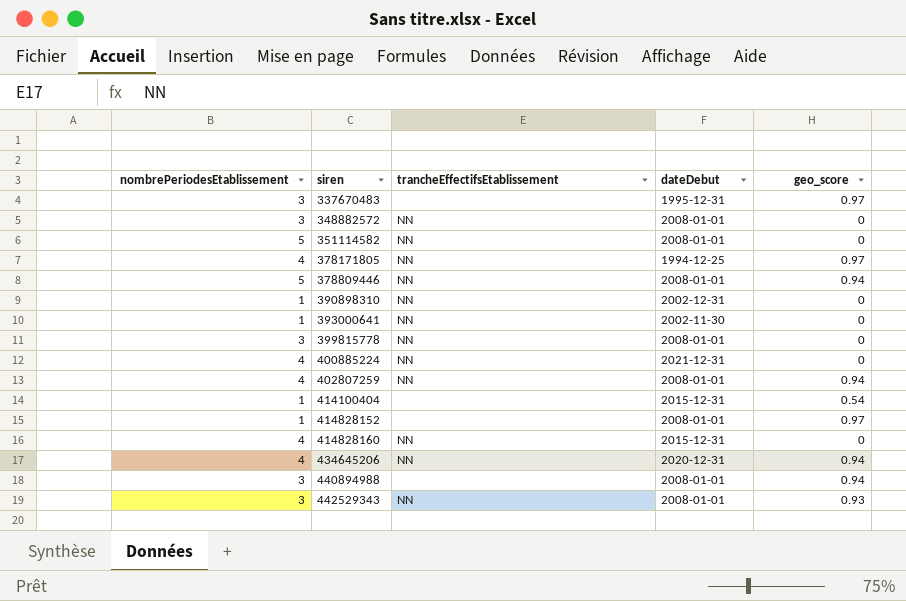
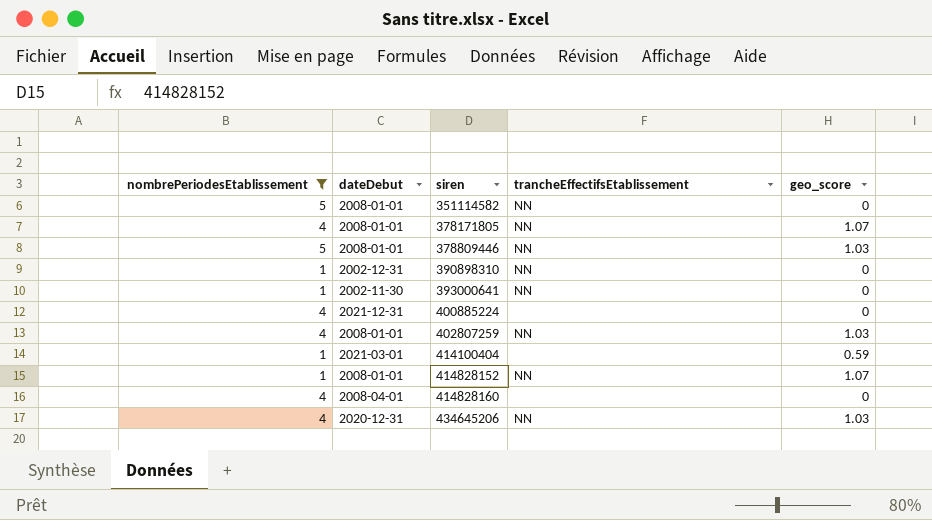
filter: none -> nombrePeriodesEtablissement != 3
column dateDebut | position: 4 -> 2
378171805 | dateDebut: 1994-12-25 -> 2008-01-01
378171805 | geo_score: 0.97 -> 1.07
378809446 | geo_score: 0.94 -> 1.03
400885224 | trancheEffectifsEtablissement: NN -> none
402807259 | geo_score: 0.94 -> 1.03
414100404 | dateDebut: 2015-12-31 -> 2021-03-01
414100404 | geo_score: 0.54 -> 0.59
414828152 | trancheEffectifsEtablissement: none -> NN
414828152 | geo_score: 0.97 -> 1.07
414828160 | dateDebut: 2015-12-31 -> 2008-04-01
414828160 | trancheEffectifsEtablissement: NN -> none
434645206 | geo_score: 0.94 -> 1.03

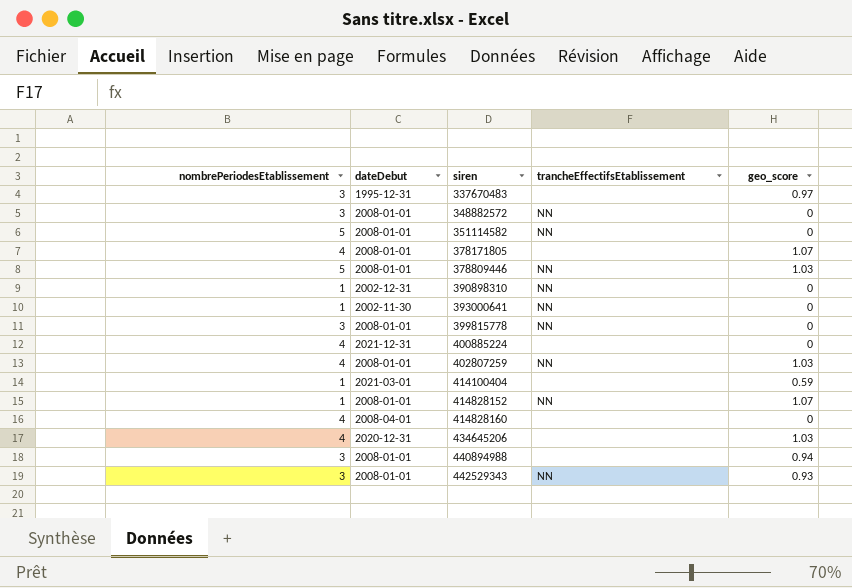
filter: nombrePeriodesEtablissement != 3 -> none
378171805 | trancheEffectifsEtablissement: NN -> none
434645206 | trancheEffectifsEtablissement: NN -> none

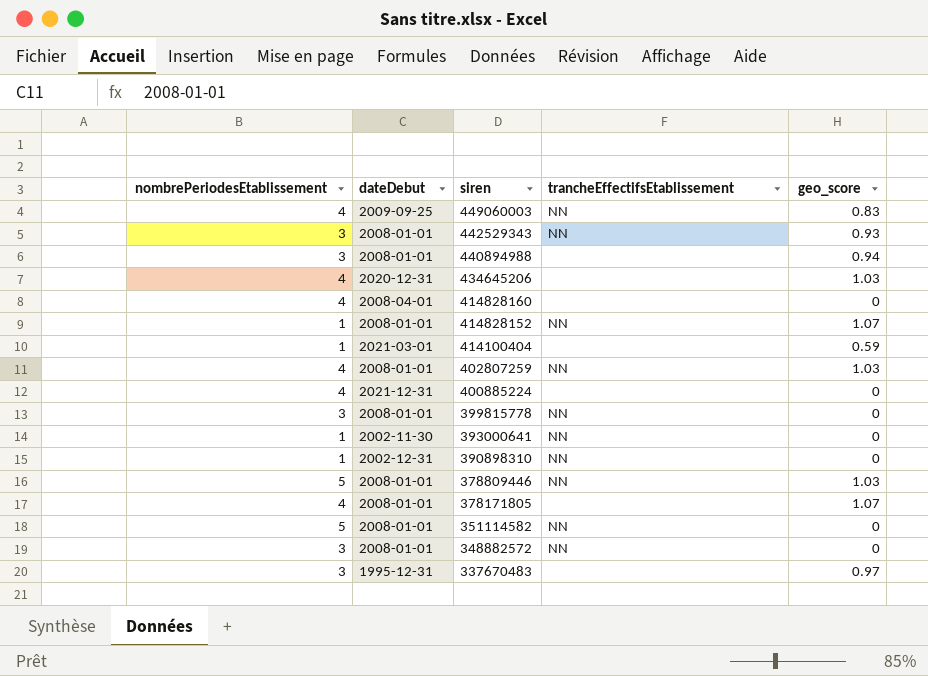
row order: siren ascending -> siren descending
row 449060003: none -> 4 | 2009-09-25 | NN | 0.83

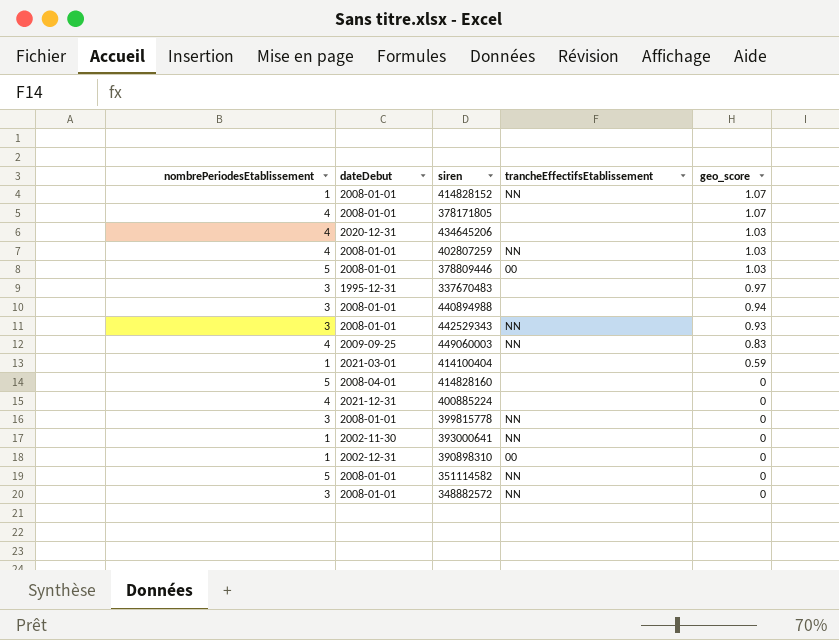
row order: siren descending -> geo_score descending
378809446 | trancheEffectifsEtablissement: NN -> 00
414828160 | nombrePeriodesEtablissement: 4 -> 5
390898310 | trancheEffectifsEtablissement: NN -> 00

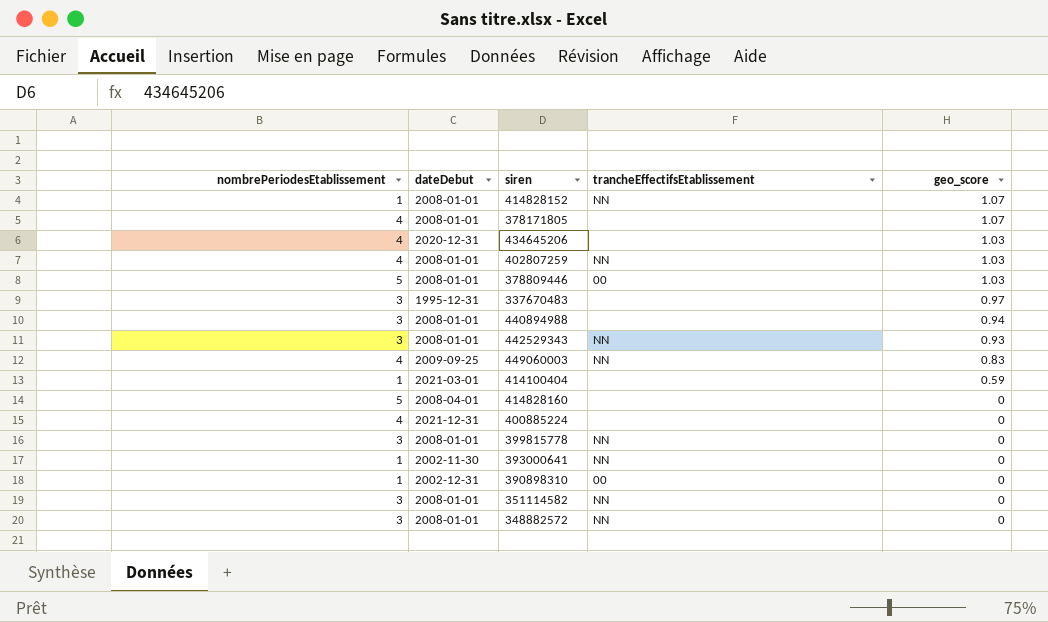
351114582 | nombrePeriodesEtablissement: 5 -> 3

